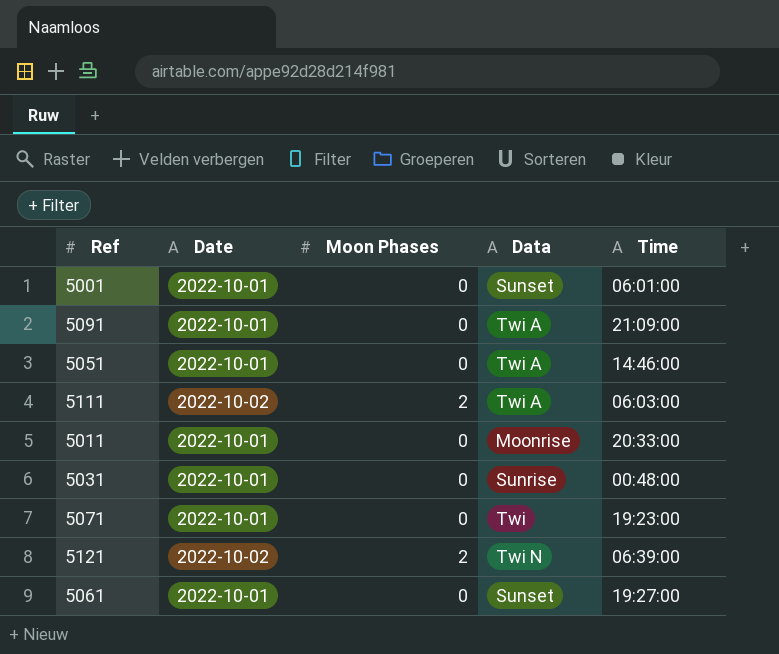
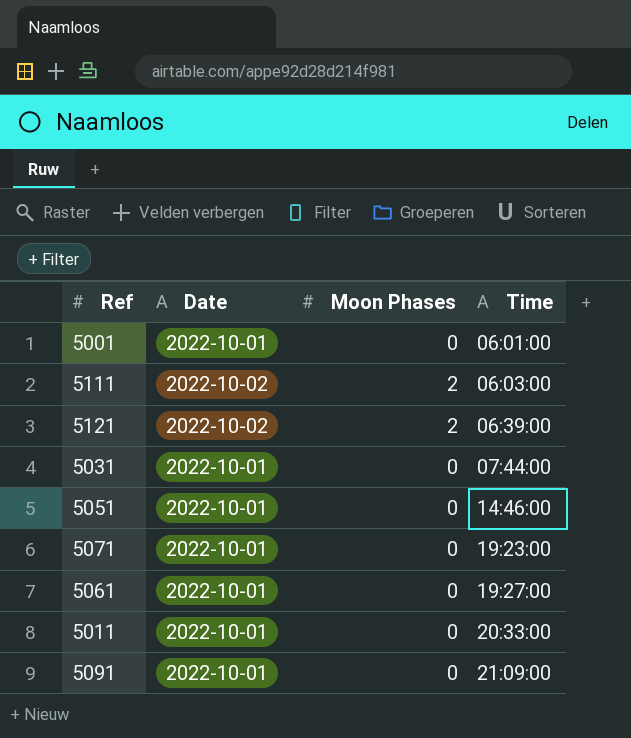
row order: none -> Time ascending
column Data | position: 4 -> none
5031 | Time: 00:48:00 -> 07:44:00

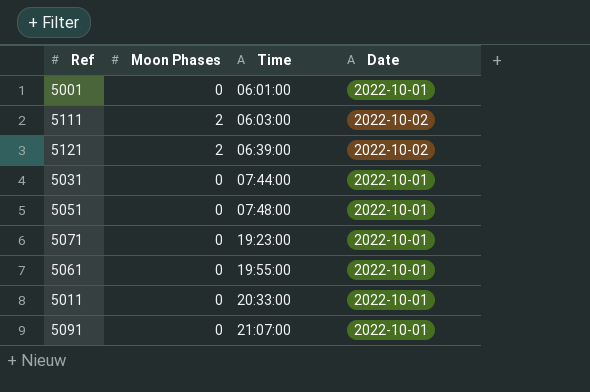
column Date | position: 2 -> 4
5051 | Time: 14:46:00 -> 07:48:00
5061 | Time: 19:27:00 -> 19:55:00
5091 | Time: 21:09:00 -> 21:07:00

